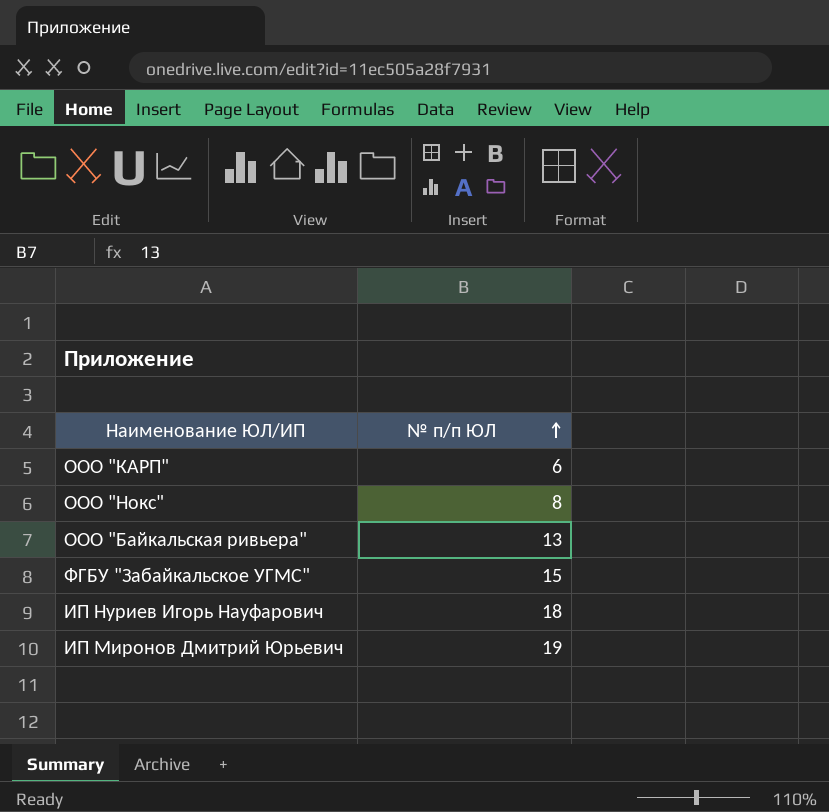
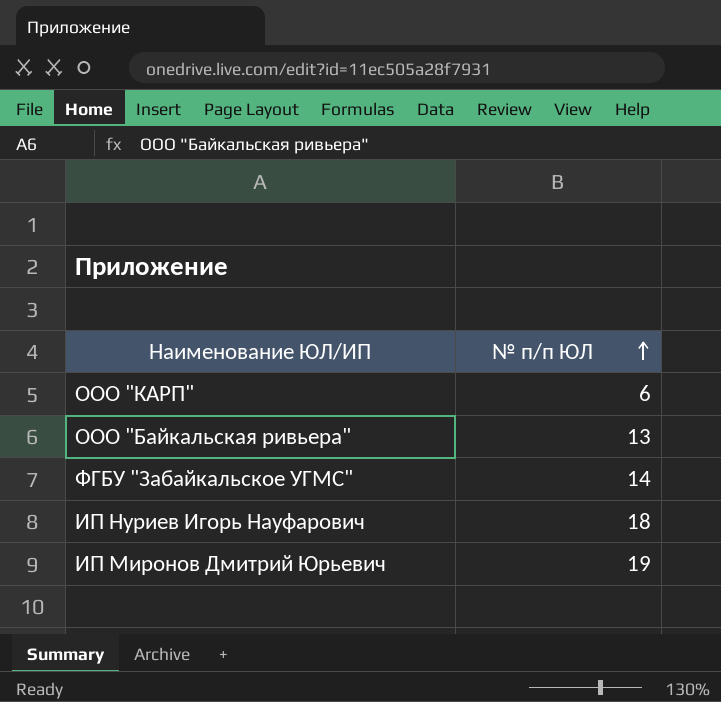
row ООО "Нокс": 8 -> none
ФГБУ "Забайкальское УГМС" | № п/п ЮЛ: 15 -> 14

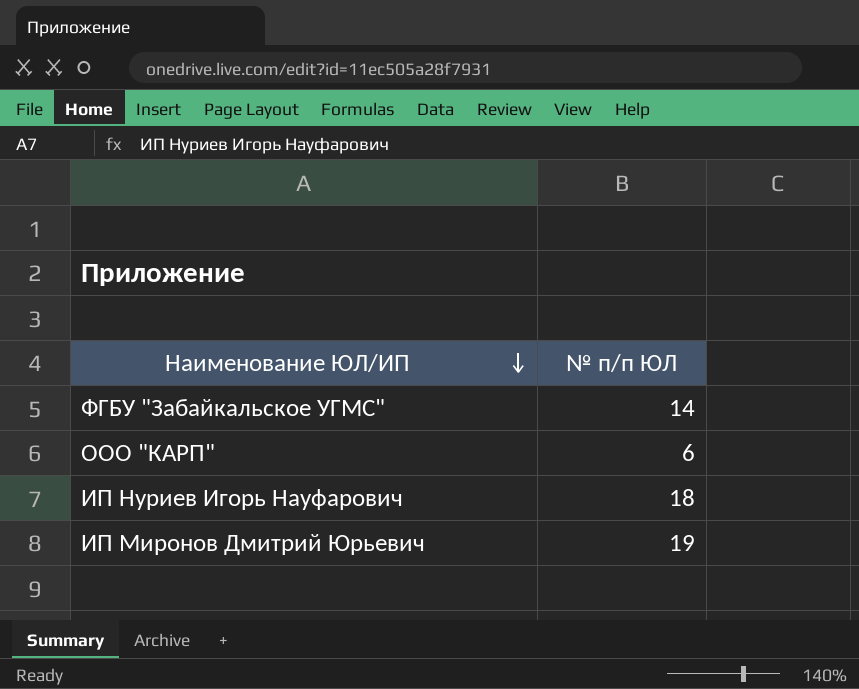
row order: № п/п ЮЛ ascending -> Наименование ЮЛ/ИП descending
row ООО "Байкальская ривьера": 13 -> none

